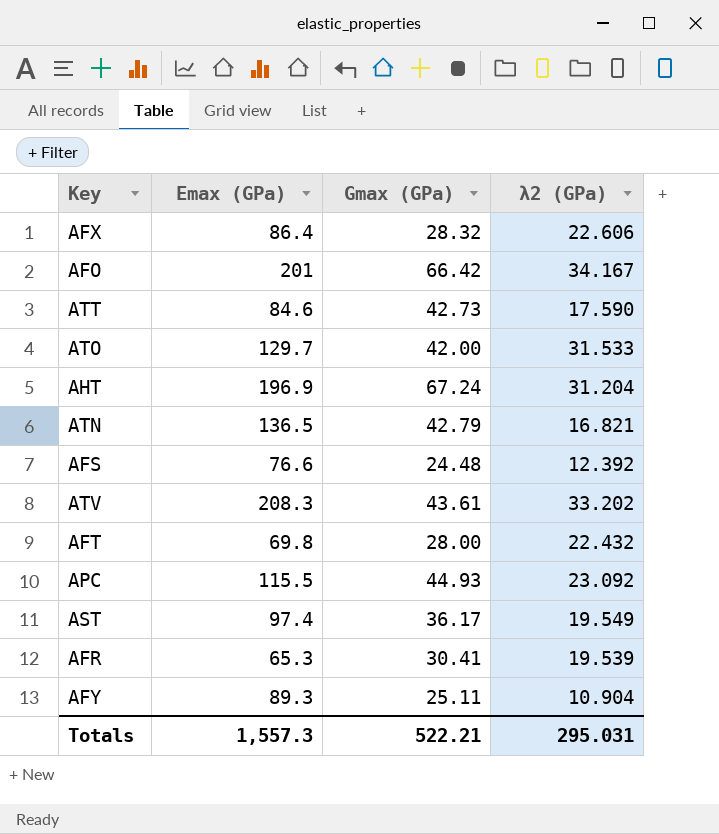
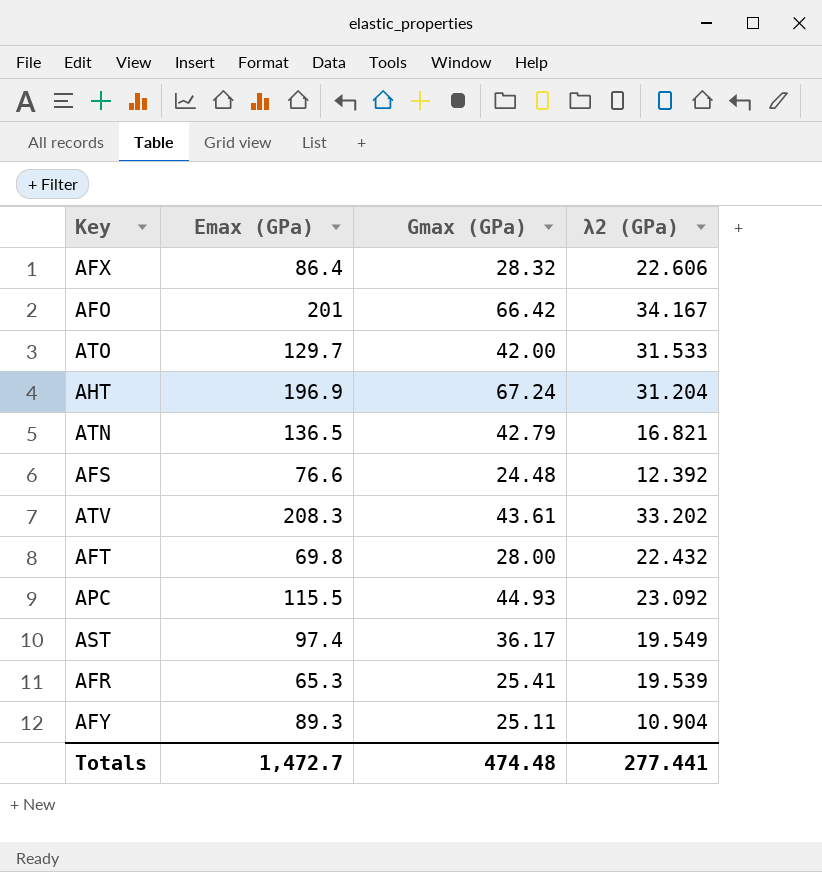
row ATT: 84.6 | 42.73 | 17.590 -> none
AFR | Gmax (GPa): 30.41 -> 25.41
Totals | Emax (GPa): 1,557.3 -> 1,472.7
Totals | Gmax (GPa): 522.21 -> 474.48
Totals | λ2 (GPa): 295.031 -> 277.441

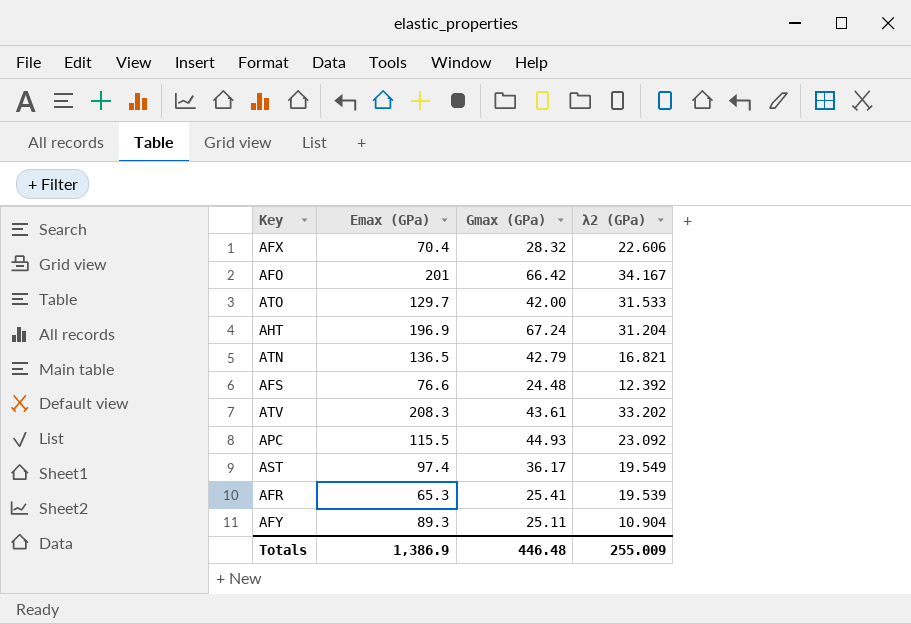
row AFT: 69.8 | 28.00 | 22.432 -> none
AFX | Emax (GPa): 86.4 -> 70.4
Totals | Emax (GPa): 1,472.7 -> 1,386.9
Totals | Gmax (GPa): 474.48 -> 446.48
Totals | λ2 (GPa): 277.441 -> 255.009

